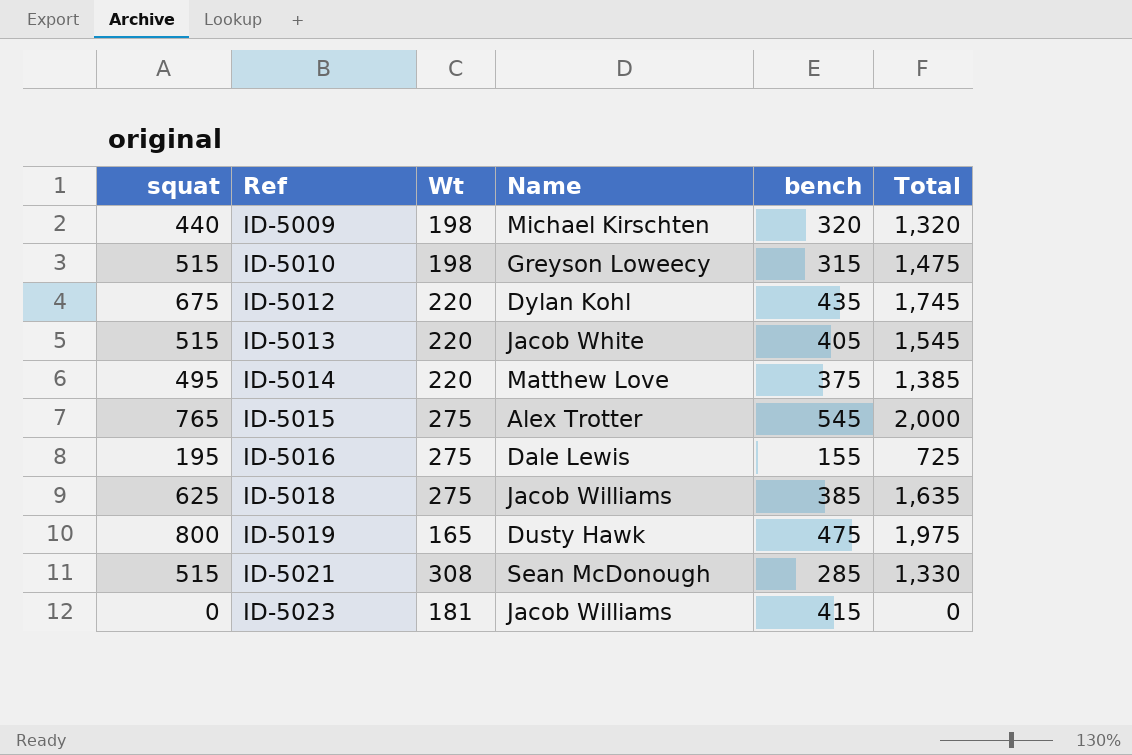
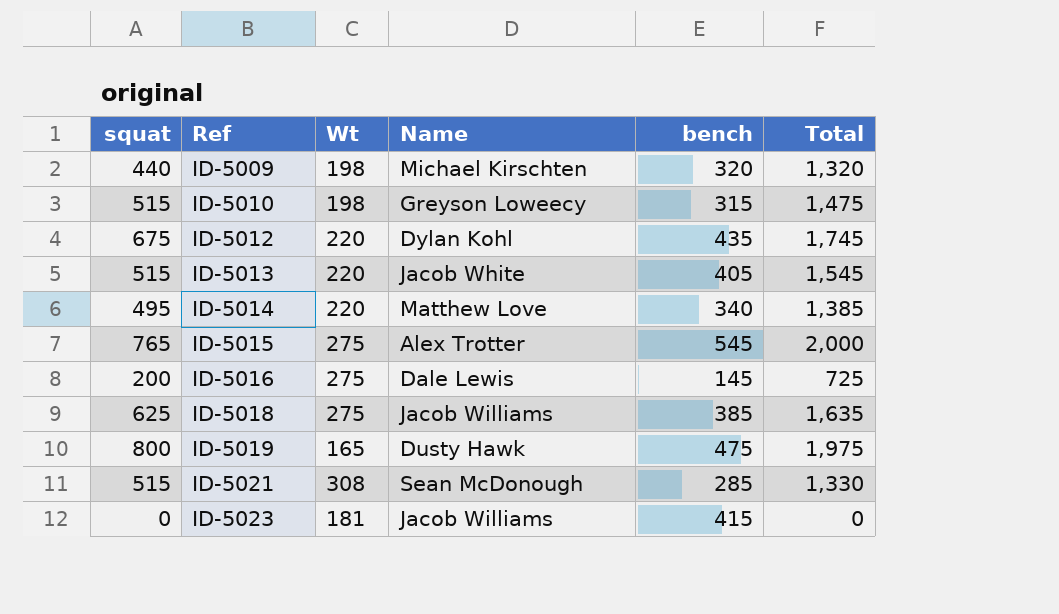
ID-5014 | bench: 375 -> 340
ID-5016 | squat: 195 -> 200
ID-5016 | bench: 155 -> 145

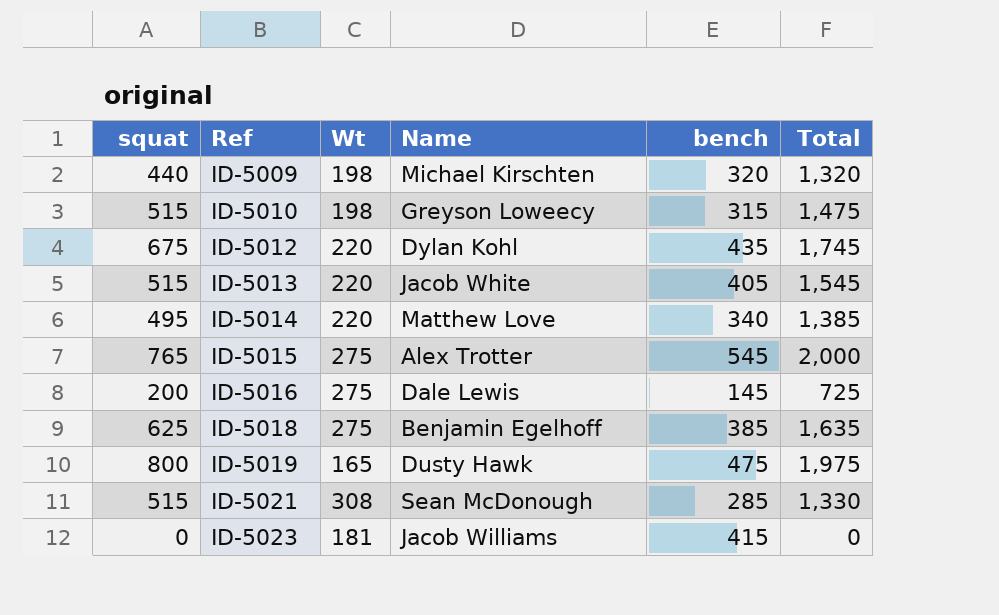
ID-5018 | Name: Jacob Williams -> Benjamin Egelhoff

